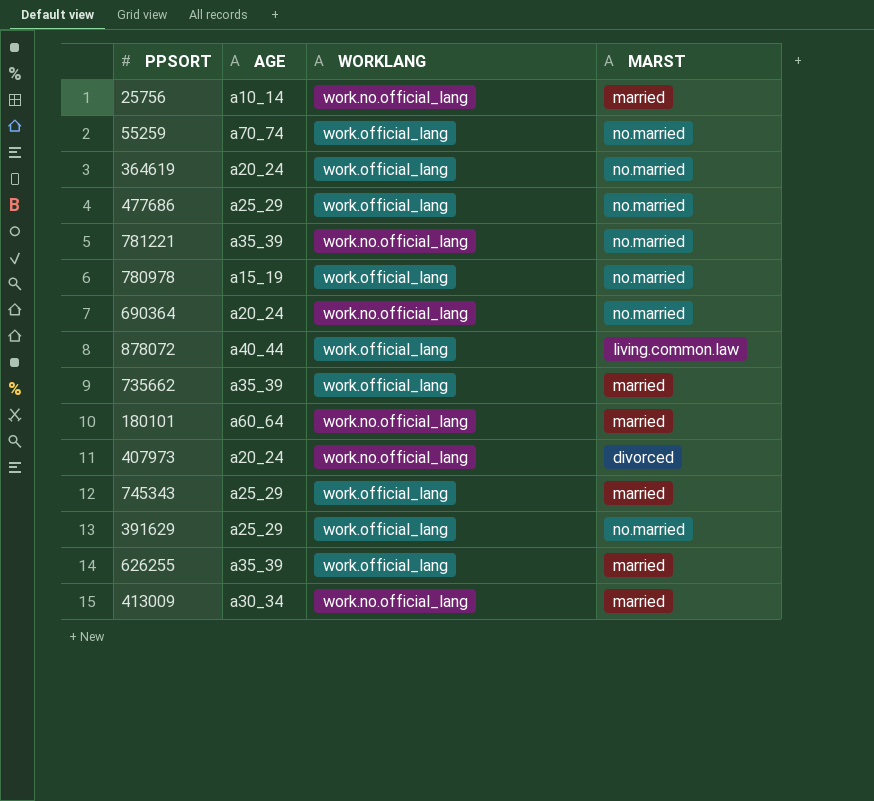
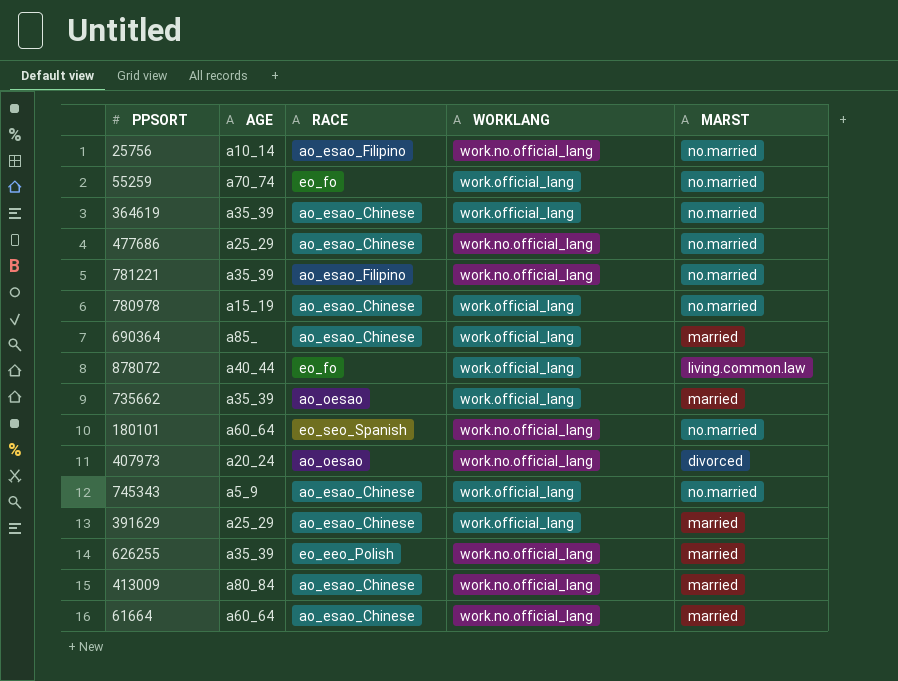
column RACE | position: none -> 3
25756 | MARST: married -> no.married
364619 | AGE: a20_24 -> a35_39
477686 | WORKLANG: work.official_lang -> work.no.official_lang
690364 | AGE: a20_24 -> a85_
690364 | WORKLANG: work.no.official_lang -> work.official_lang
690364 | MARST: no.married -> married
180101 | MARST: married -> no.married
745343 | AGE: a25_29 -> a5_9
745343 | MARST: married -> no.married
391629 | MARST: no.married -> married
626255 | WORKLANG: work.official_lang -> work.no.official_lang
413009 | AGE: a30_34 -> a80_84
row 61664: none -> a60_64 | ao_esao_Chinese | work.no.official_lang | married

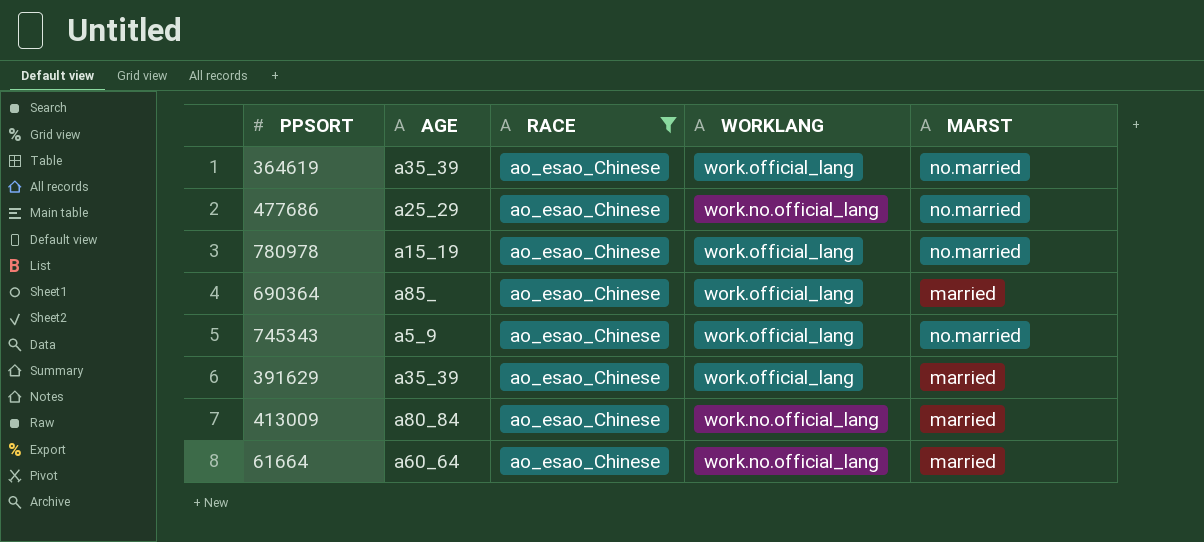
filter: none -> RACE = ao_esao_Chinese
391629 | AGE: a25_29 -> a35_39

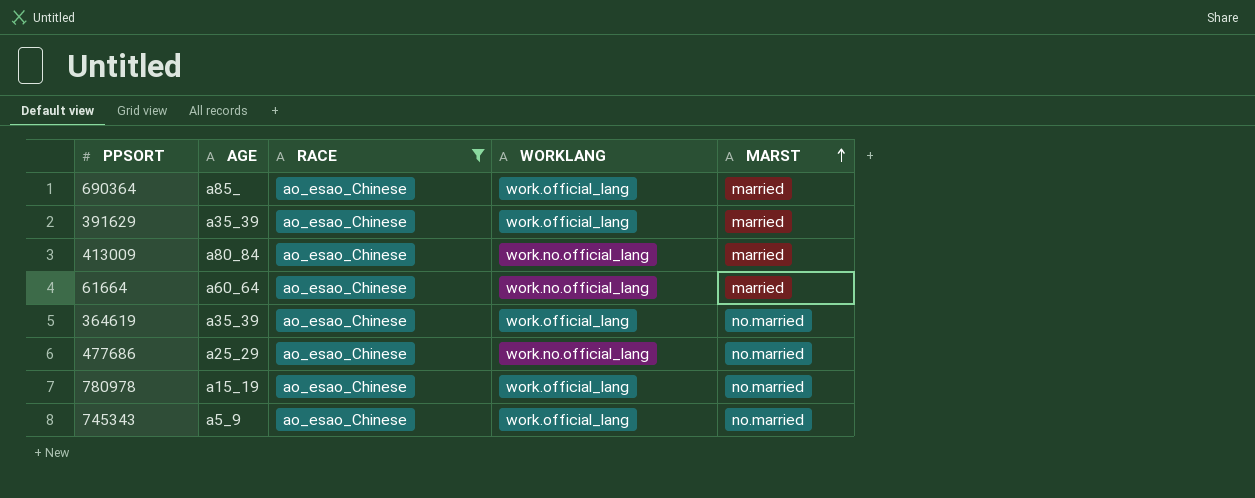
row order: none -> MARST ascending

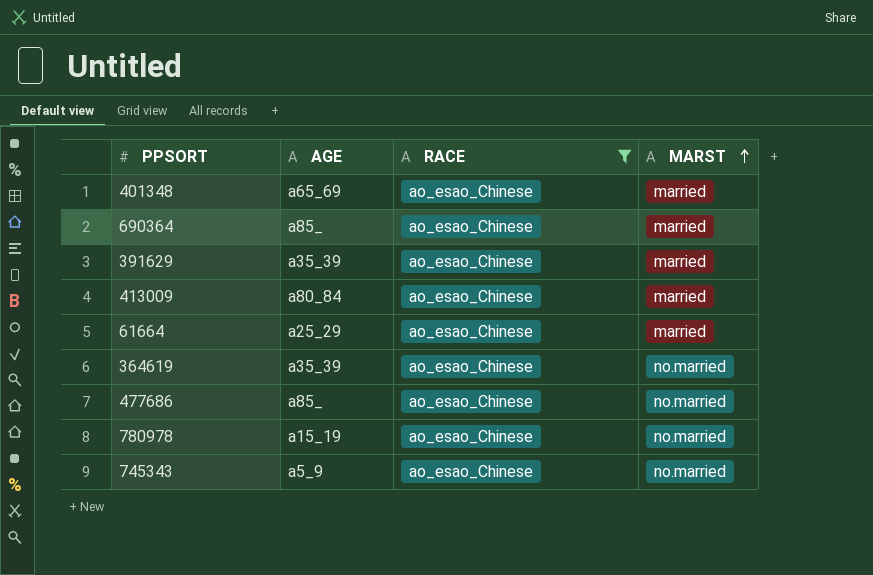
column WORKLANG | position: 4 -> none
row 401348: none -> a65_69 | ao_esao_Chinese | married
61664 | AGE: a60_64 -> a25_29
477686 | AGE: a25_29 -> a85_

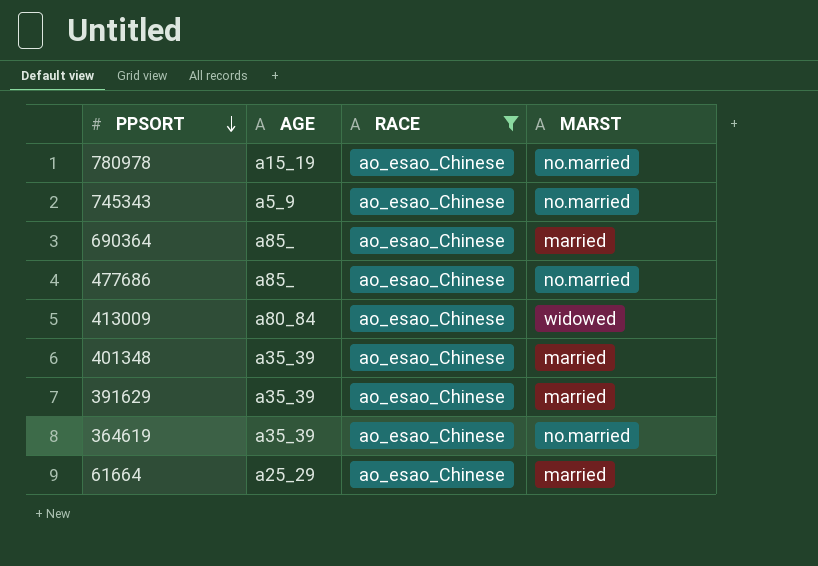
row order: MARST ascending -> PPSORT descending
413009 | MARST: married -> widowed
401348 | AGE: a65_69 -> a35_39

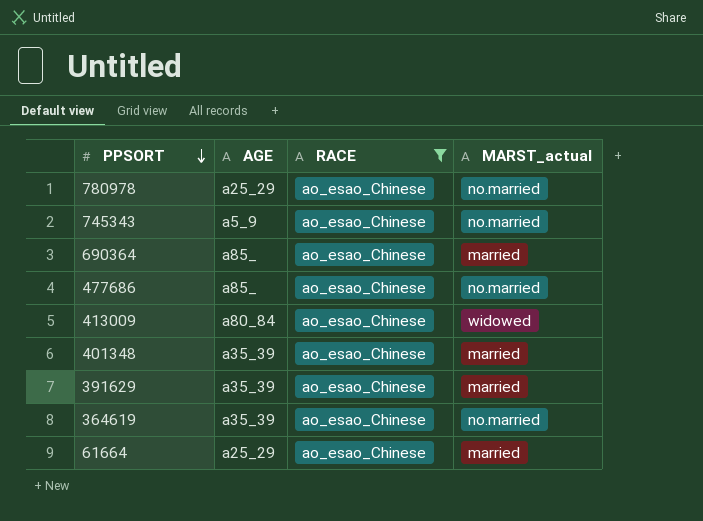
column name: MARST -> MARST_actual
780978 | AGE: a15_19 -> a25_29

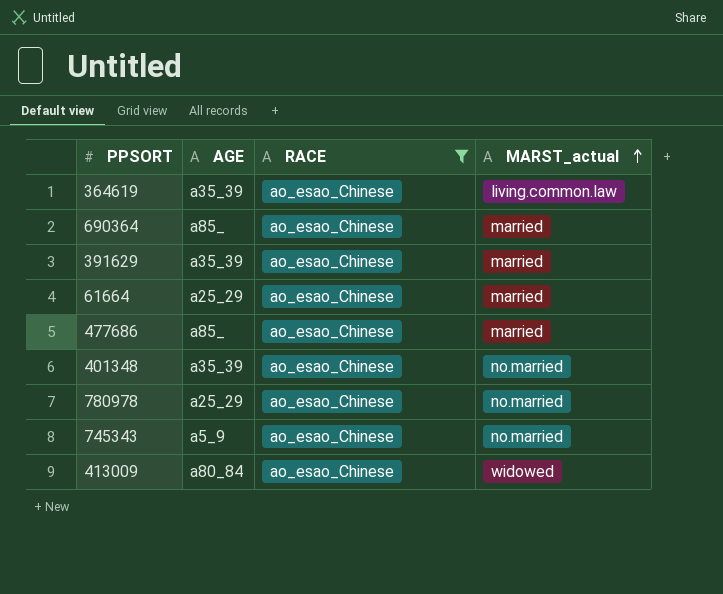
row order: PPSORT descending -> MARST_actual ascending
364619 | MARST_actual: no.married -> living.common.law
477686 | MARST_actual: no.married -> married
401348 | MARST_actual: married -> no.married

